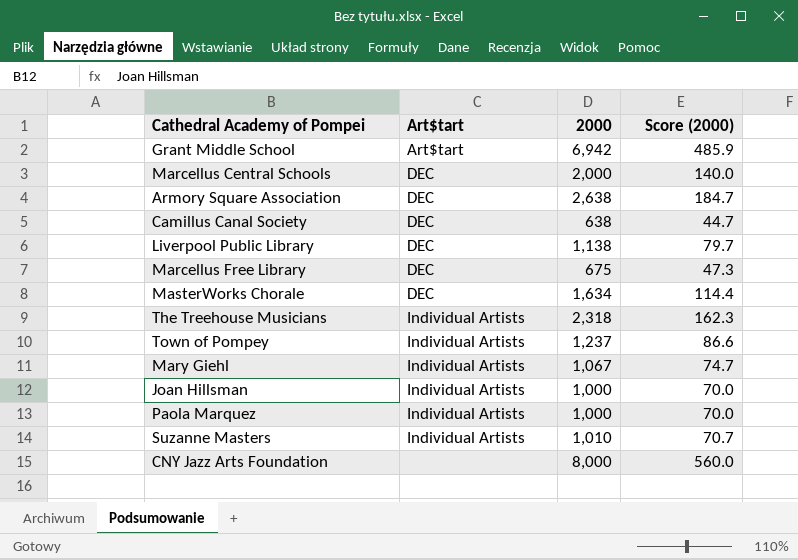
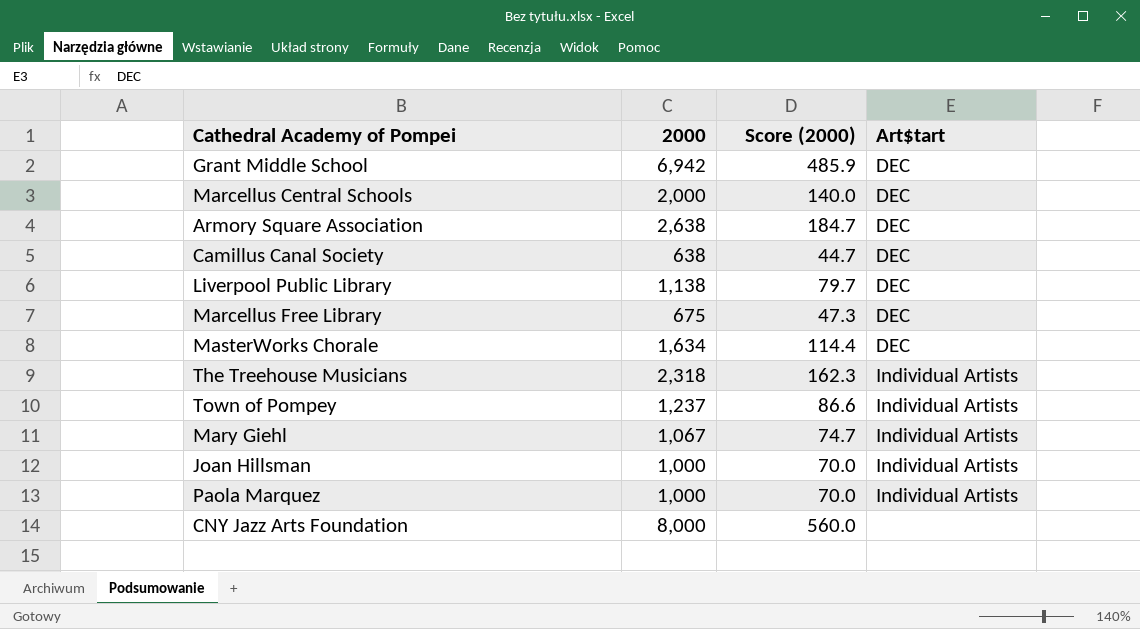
column Art$tart | position: 2 -> 4
row Suzanne Masters: Individual Artists | 1,010 | 70.7 -> none
Grant Middle School | Art$tart: Art$tart -> DEC

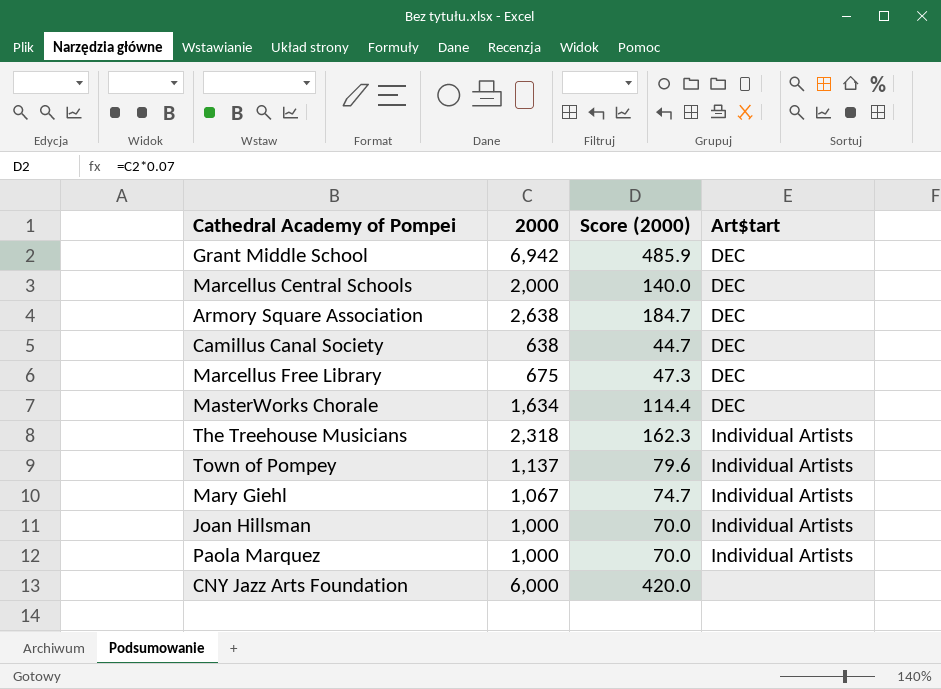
row Liverpool Public Library: 1,138 | 79.7 | DEC -> none
Town of Pompey | 2000: 1,237 -> 1,137
Town of Pompey | Score (2000): 86.6 -> 79.6
CNY Jazz Arts Foundation | 2000: 8,000 -> 6,000
CNY Jazz Arts Foundation | Score (2000): 560.0 -> 420.0

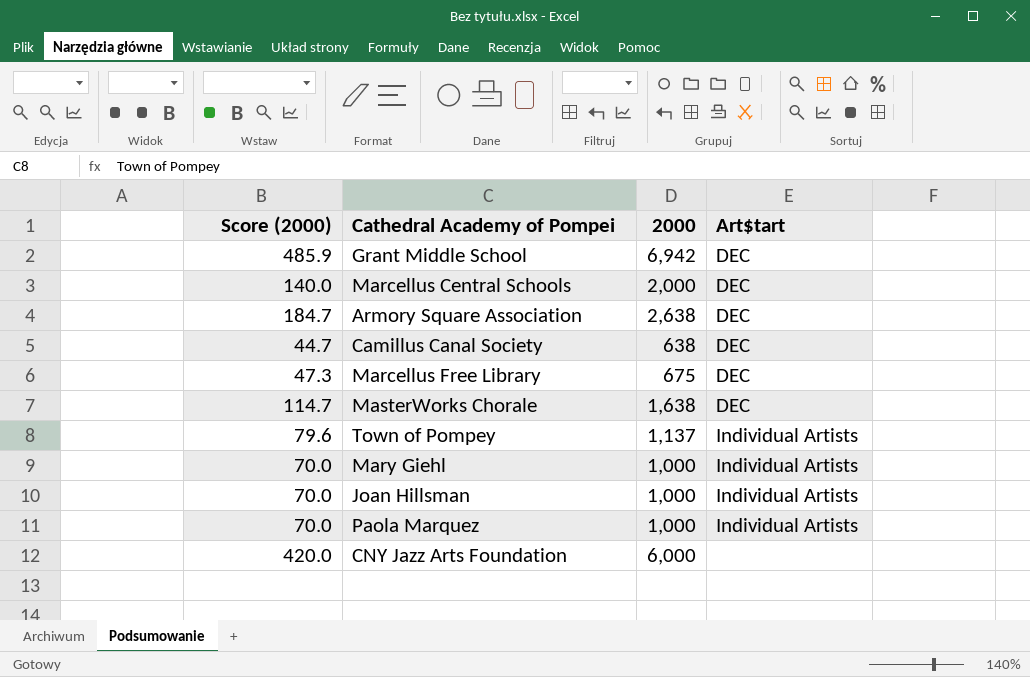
column Score (2000) | position: 3 -> 1
row The Treehouse Musicians: 2,318 | 162.3 | Individual Artists -> none
MasterWorks Chorale | Score (2000): 114.4 -> 114.7
MasterWorks Chorale | 2000: 1,634 -> 1,638
Mary Giehl | Score (2000): 74.7 -> 70.0
Mary Giehl | 2000: 1,067 -> 1,000

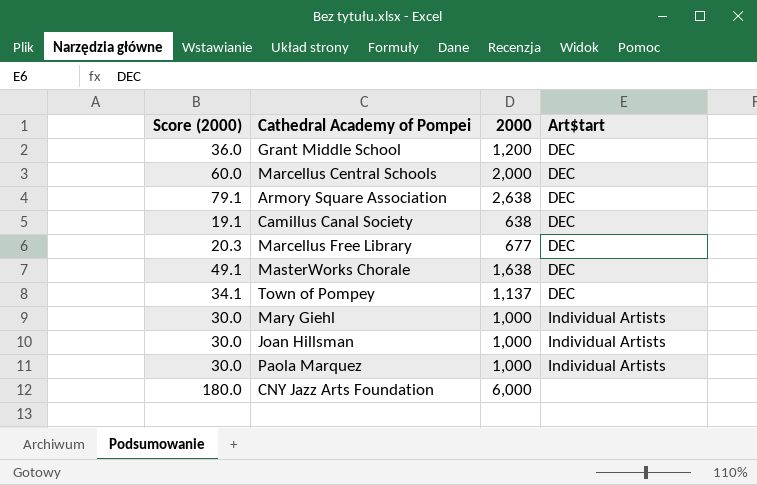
column Score (2000) | formula: [2000] * 0.07 -> [2000] * 0.03
Grant Middle School | 2000: 6,942 -> 1,200
Marcellus Free Library | 2000: 675 -> 677
Town of Pompey | Art$tart: Individual Artists -> DEC

